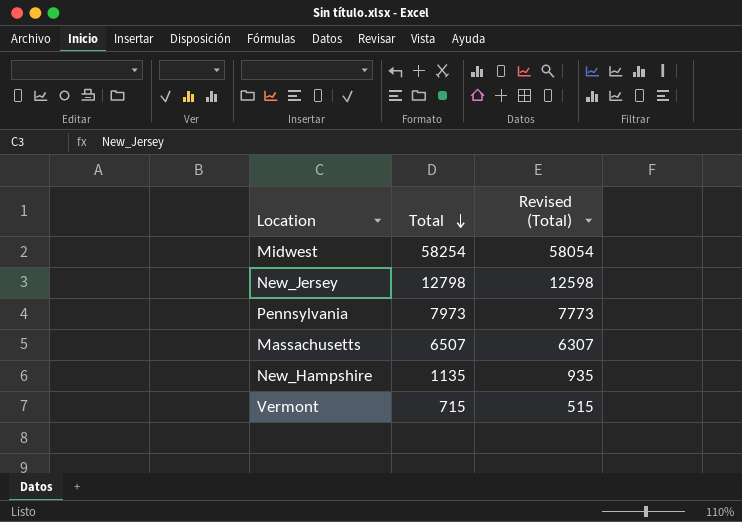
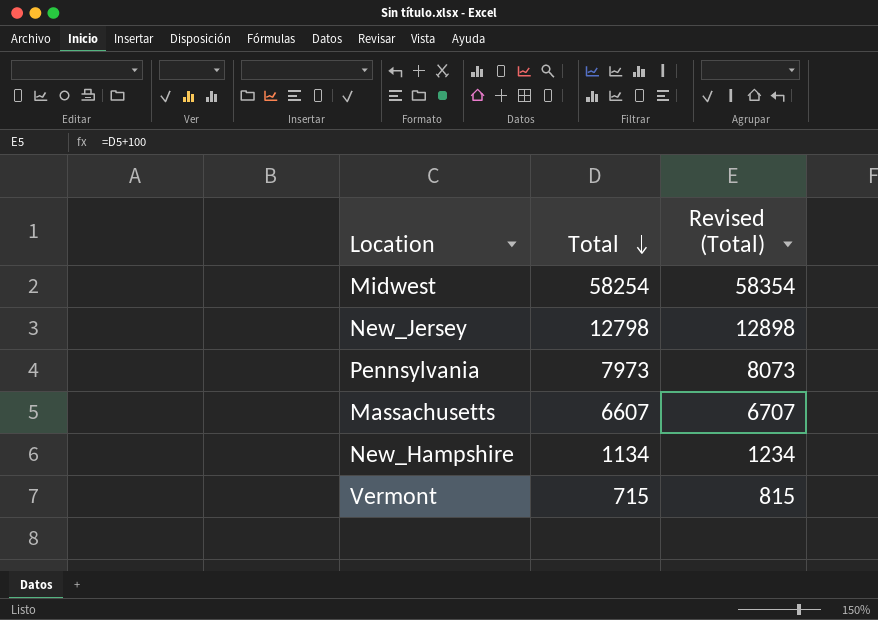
column Revised (Total) | formula: [Total] - 200 -> [Total] + 100
Massachusetts | Total: 6507 -> 6607
New_Hampshire | Total: 1135 -> 1134

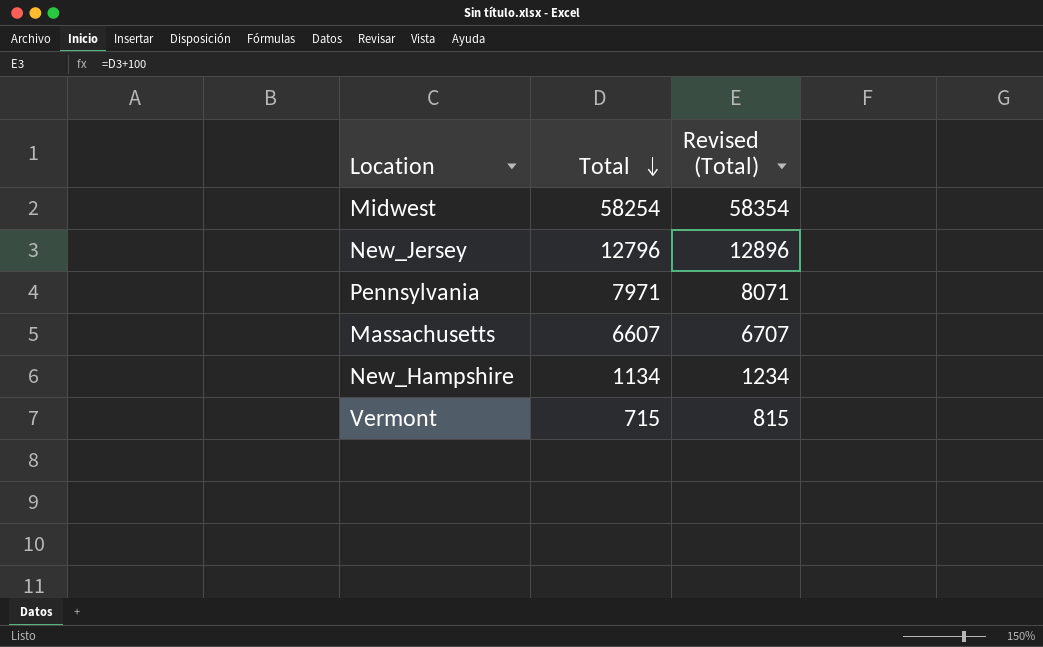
New_Jersey | Total: 12798 -> 12796
New_Jersey | Revised (Total): 12898 -> 12896
Pennsylvania | Total: 7973 -> 7971
Pennsylvania | Revised (Total): 8073 -> 8071

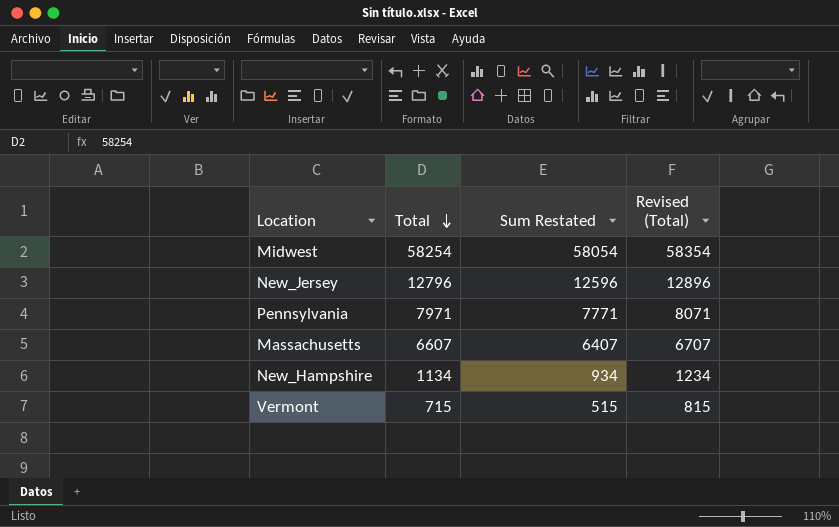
column Sum Restated | formula: none -> [Total] - 200

